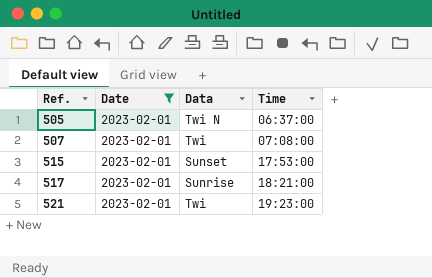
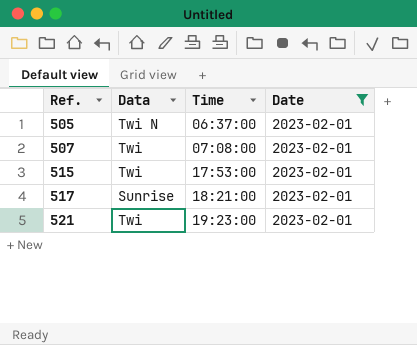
column Date | position: 2 -> 4
515 | Data: Sunset -> Twi

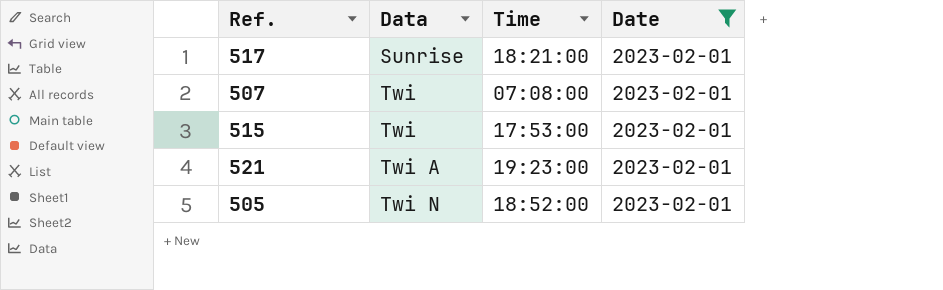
row order: Ref. ascending -> Data ascending
521 | Data: Twi -> Twi A
505 | Time: 06:37:00 -> 18:52:00

